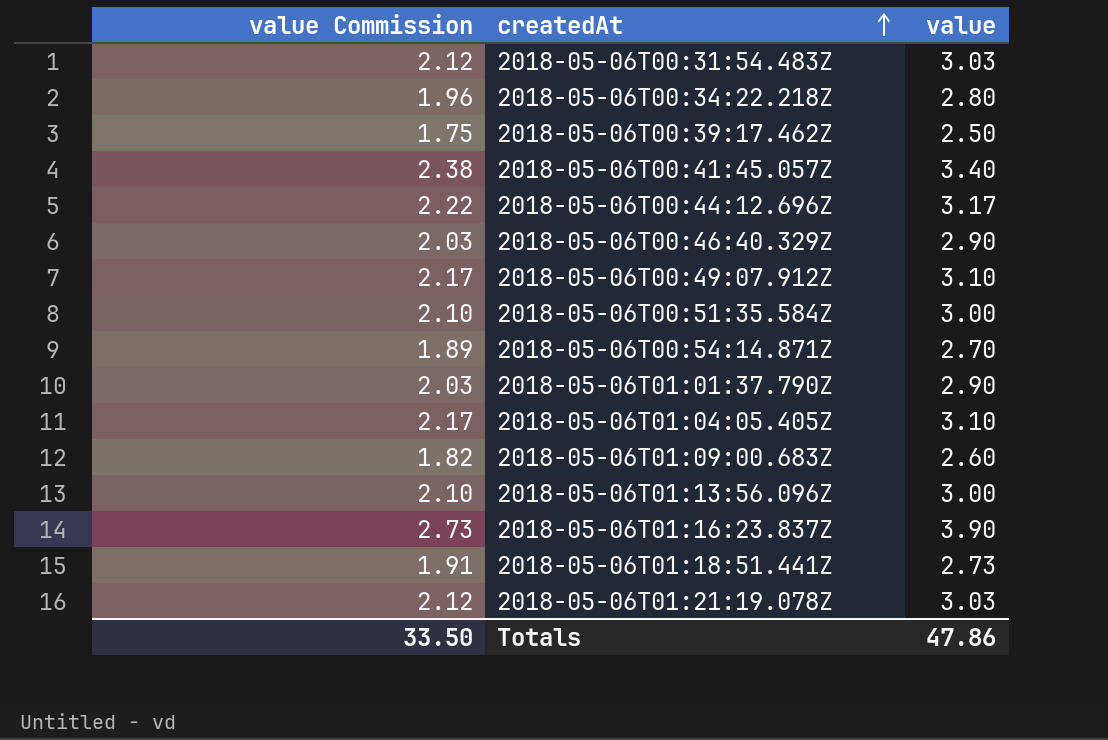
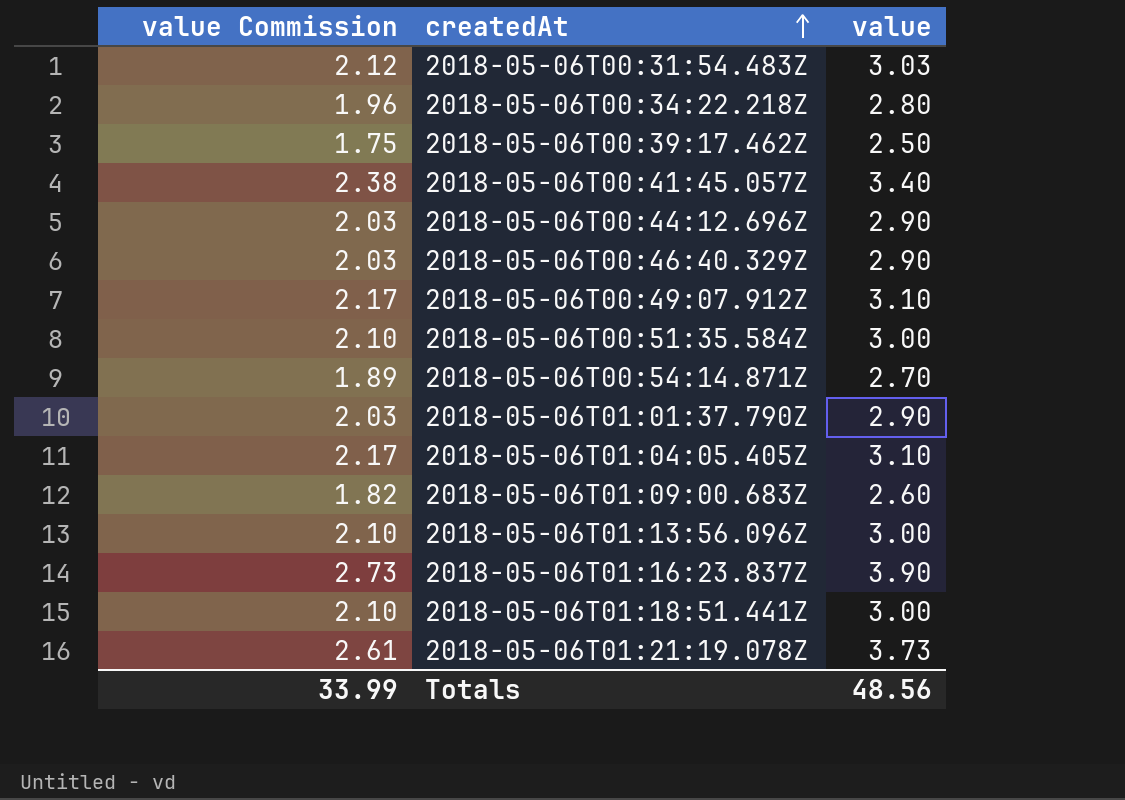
2018-05-06T00:44:12.696Z | value Commission: 2.22 -> 2.03
2018-05-06T00:44:12.696Z | value: 3.17 -> 2.90
2018-05-06T01:18:51.441Z | value Commission: 1.91 -> 2.10
2018-05-06T01:18:51.441Z | value: 2.73 -> 3.00
2018-05-06T01:21:19.078Z | value Commission: 2.12 -> 2.61
2018-05-06T01:21:19.078Z | value: 3.03 -> 3.73
Totals | value Commission: 33.50 -> 33.99
Totals | value: 47.86 -> 48.56

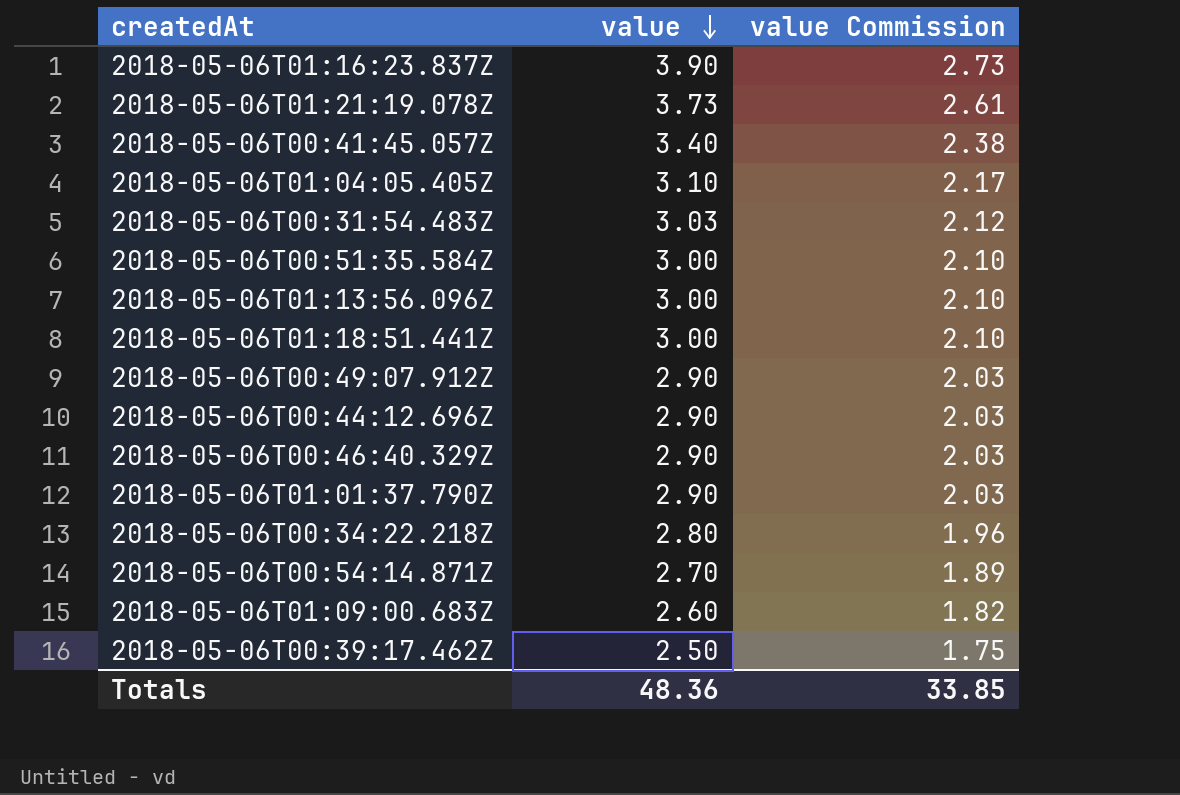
row order: createdAt ascending -> value descending
column value Commission | position: 1 -> 3
2018-05-06T00:49:07.912Z | value: 3.10 -> 2.90
2018-05-06T00:49:07.912Z | value Commission: 2.17 -> 2.03
Totals | value: 48.56 -> 48.36
Totals | value Commission: 33.99 -> 33.85

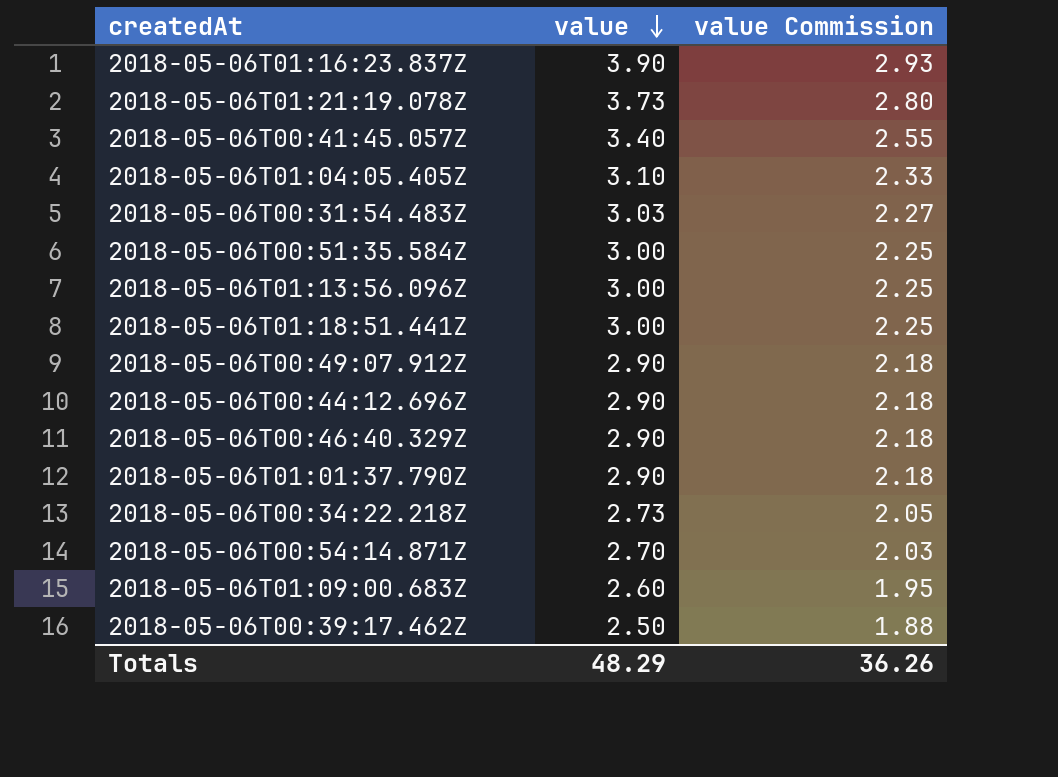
column value Commission | formula: [value] * 0.7 -> [value] * 0.75
2018-05-06T00:34:22.218Z | value: 2.80 -> 2.73
Totals | value: 48.36 -> 48.29
Totals | value Commission: 33.85 -> 36.26

